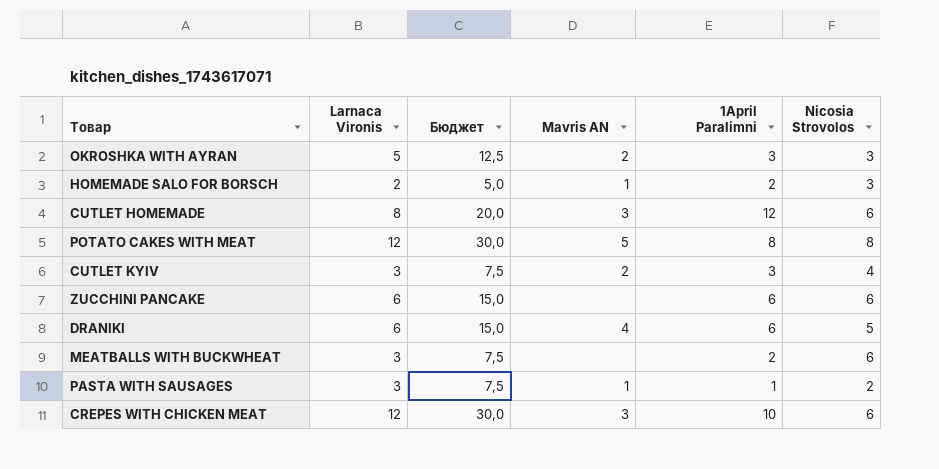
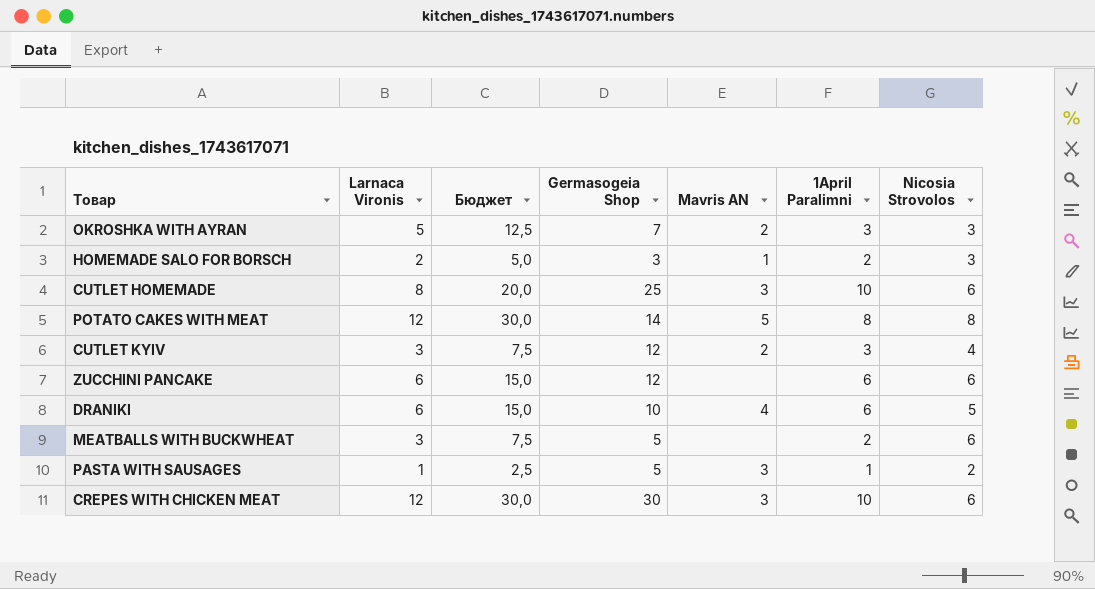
column Germasogeia Shop | position: none -> 4
CUTLET HOMEMADE | 1April Paralimni: 12 -> 10
PASTA WITH SAUSAGES | Larnaca Vironis: 3 -> 1
PASTA WITH SAUSAGES | Бюджет: 7,5 -> 2,5
PASTA WITH SAUSAGES | Mavris AN: 1 -> 3

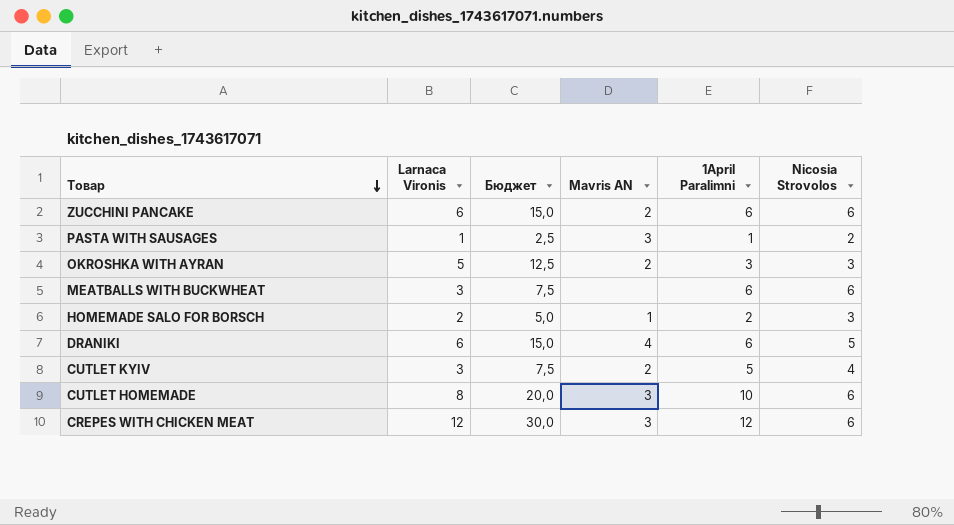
row order: none -> Товар descending
column Germasogeia Shop | position: 4 -> none
row POTATO CAKES WITH MEAT: 12 | 30,0 | 14 | 5 | 8 | 8 -> none
ZUCCHINI PANCAKE | Mavris AN: none -> 2
MEATBALLS WITH BUCKWHEAT | 1April Paralimni: 2 -> 6
CUTLET KYIV | 1April Paralimni: 3 -> 5
CREPES WITH CHICKEN MEAT | 1April Paralimni: 10 -> 12

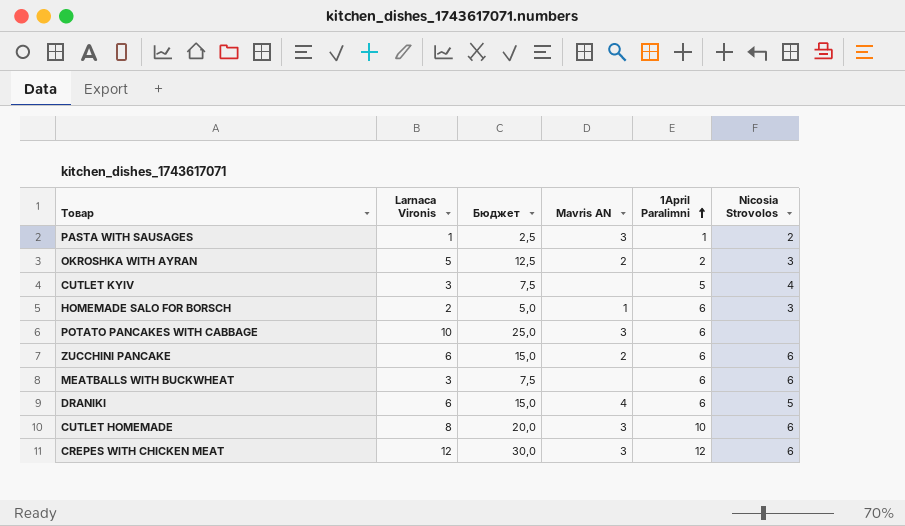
row order: Товар descending -> 1April Paralimni ascending
OKROSHKA WITH AYRAN | 1April Paralimni: 3 -> 2
CUTLET KYIV | Mavris AN: 2 -> none
HOMEMADE SALO FOR BORSCH | 1April Paralimni: 2 -> 6
row POTATO PANCAKES WITH CABBAGE: none -> 10 | 25,0 | 3 | 6 | none

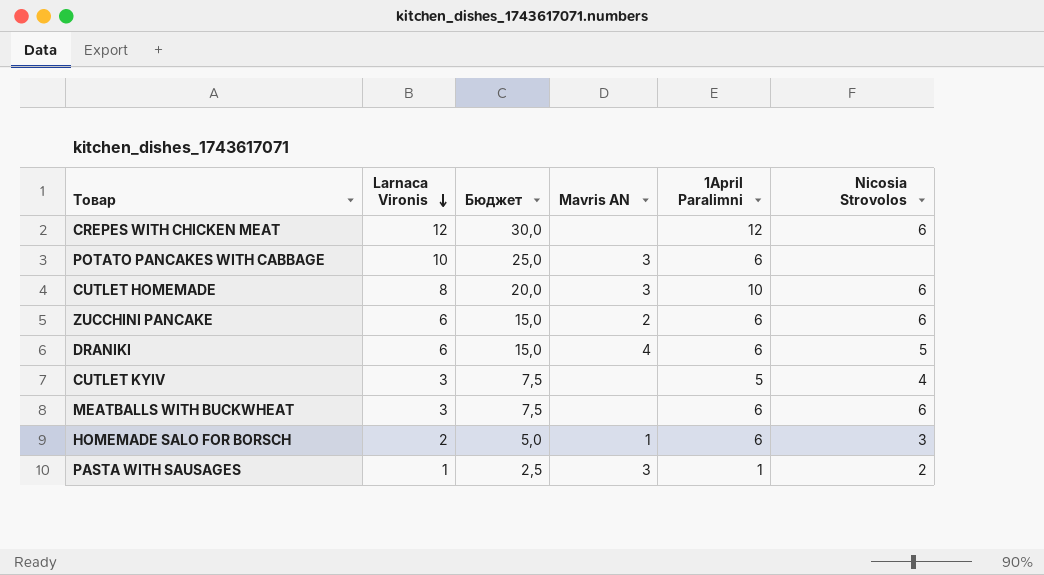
row order: 1April Paralimni ascending -> Larnaca Vironis descending
row OKROSHKA WITH AYRAN: 5 | 12,5 | 2 | 2 | 3 -> none
CREPES WITH CHICKEN MEAT | Mavris AN: 3 -> none

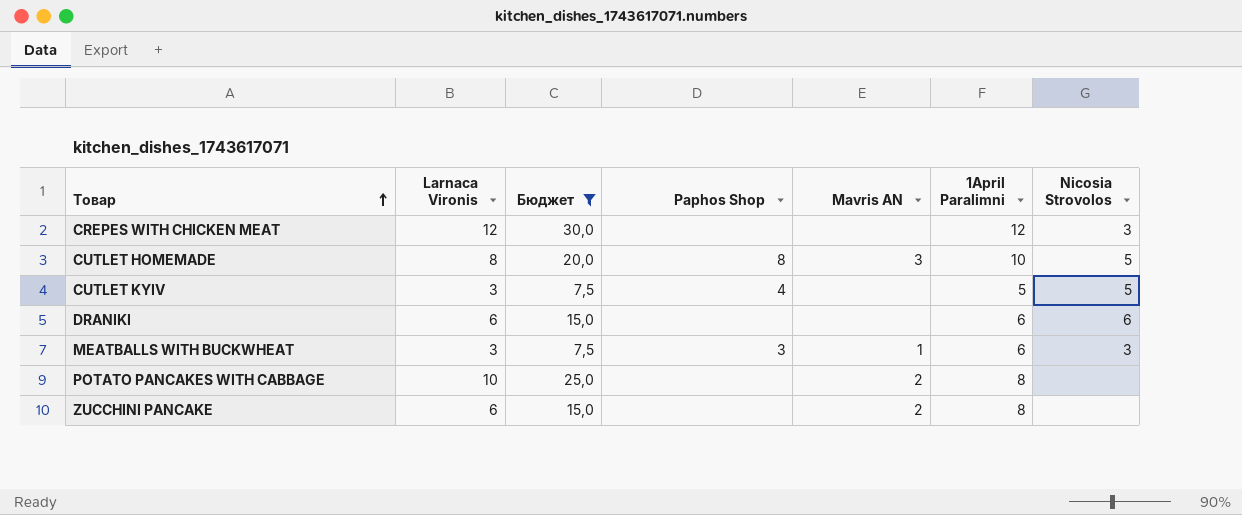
filter: none -> Бюджет >= 7,5
row order: Larnaca Vironis descending -> Товар ascending
column Paphos Shop | position: none -> 4
CREPES WITH CHICKEN MEAT | Nicosia Strovolos: 6 -> 3
CUTLET HOMEMADE | Nicosia Strovolos: 6 -> 5
CUTLET KYIV | Nicosia Strovolos: 4 -> 5
DRANIKI | Mavris AN: 4 -> none
DRANIKI | Nicosia Strovolos: 5 -> 6
MEATBALLS WITH BUCKWHEAT | Mavris AN: none -> 1
MEATBALLS WITH BUCKWHEAT | Nicosia Strovolos: 6 -> 3
POTATO PANCAKES WITH CABBAGE | Mavris AN: 3 -> 2
POTATO PANCAKES WITH CABBAGE | 1April Paralimni: 6 -> 8
ZUCCHINI PANCAKE | 1April Paralimni: 6 -> 8
ZUCCHINI PANCAKE | Nicosia Strovolos: 6 -> none

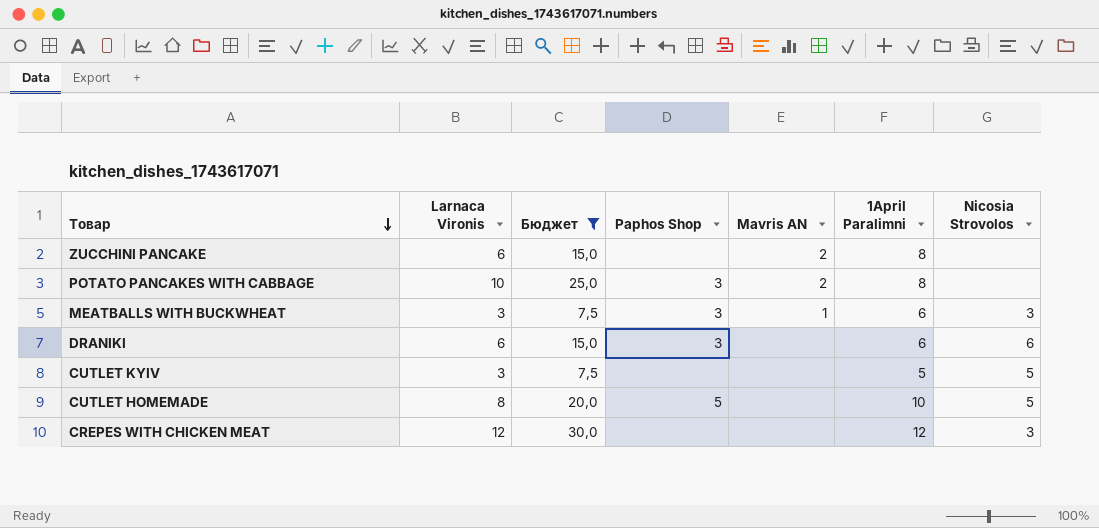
row order: Товар ascending -> Товар descending
POTATO PANCAKES WITH CABBAGE | Paphos Shop: none -> 3
DRANIKI | Paphos Shop: none -> 3
CUTLET KYIV | Paphos Shop: 4 -> none
CUTLET HOMEMADE | Paphos Shop: 8 -> 5
CUTLET HOMEMADE | Mavris AN: 3 -> none

